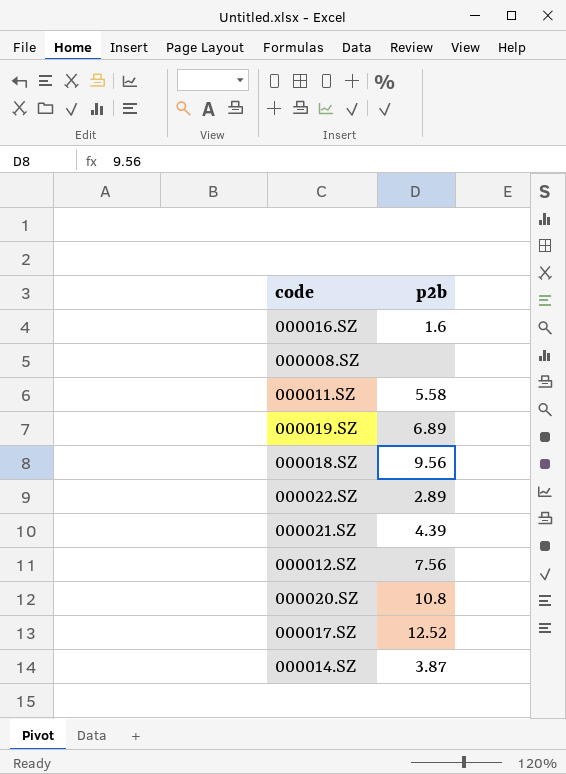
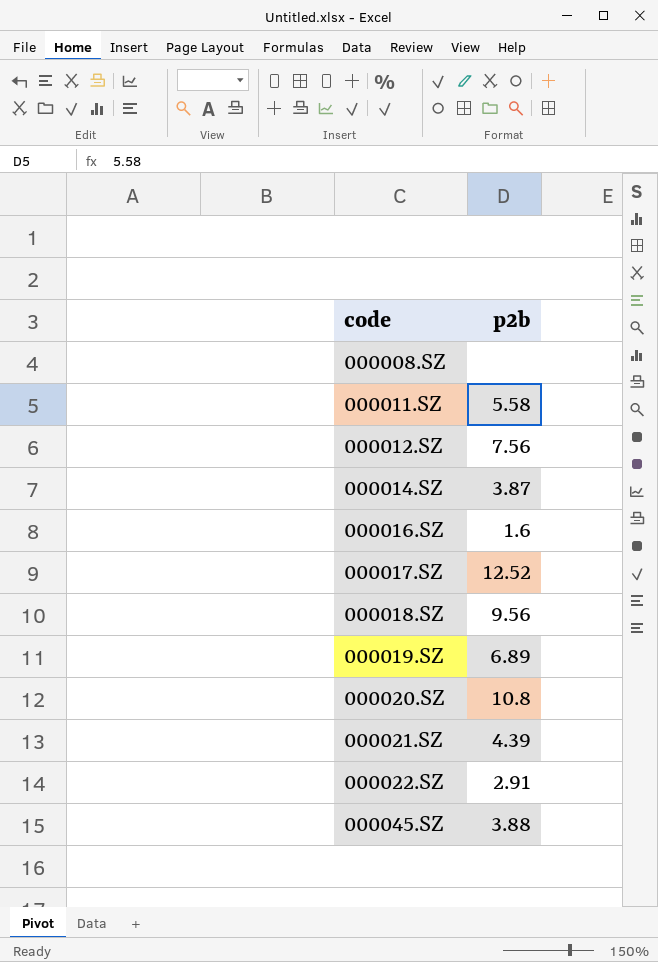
row order: none -> code ascending
000022.SZ | p2b: 2.89 -> 2.91
row 000045.SZ: none -> 3.88

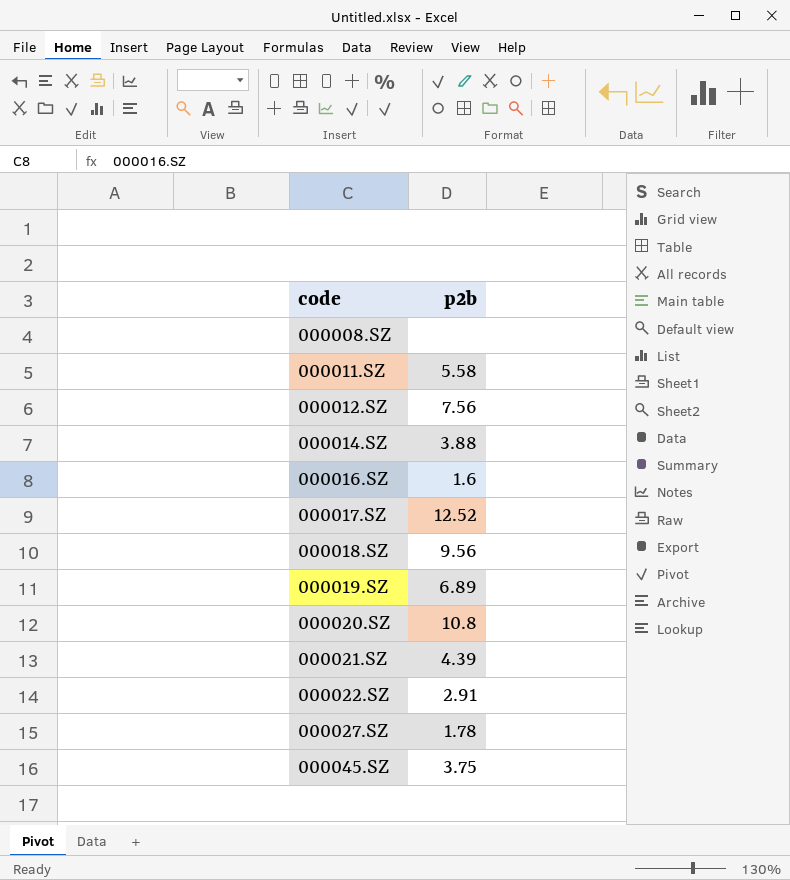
000014.SZ | p2b: 3.87 -> 3.88
row 000027.SZ: none -> 1.78
000045.SZ | p2b: 3.88 -> 3.75

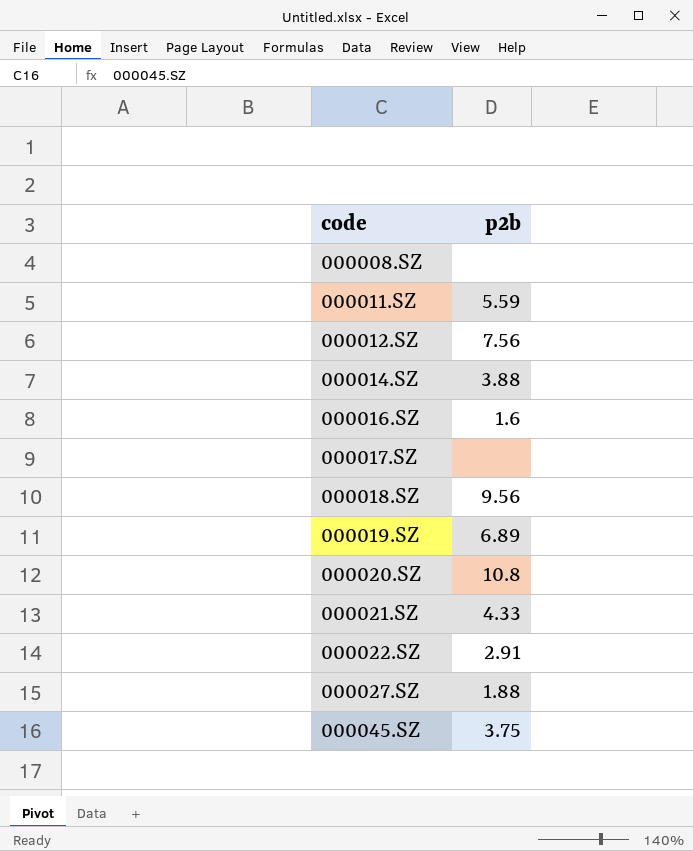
000011.SZ | p2b: 5.58 -> 5.59
000017.SZ | p2b: 12.52 -> none
000021.SZ | p2b: 4.39 -> 4.33
000027.SZ | p2b: 1.78 -> 1.88

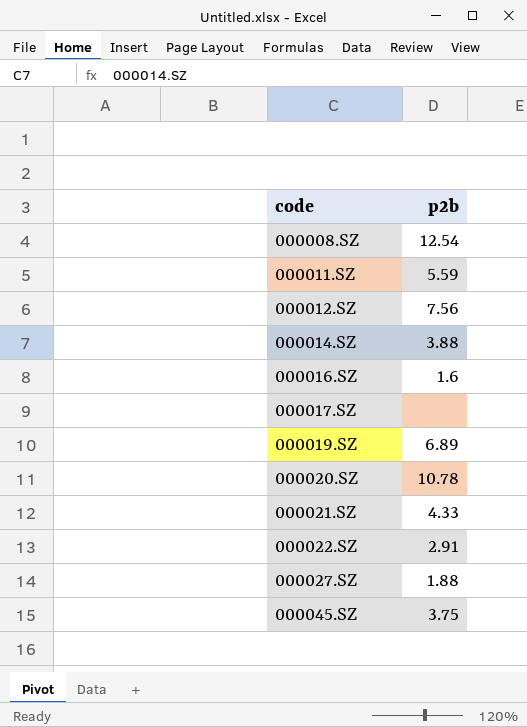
row 000018.SZ: 9.56 -> none
000008.SZ | p2b: none -> 12.54
000020.SZ | p2b: 10.8 -> 10.78

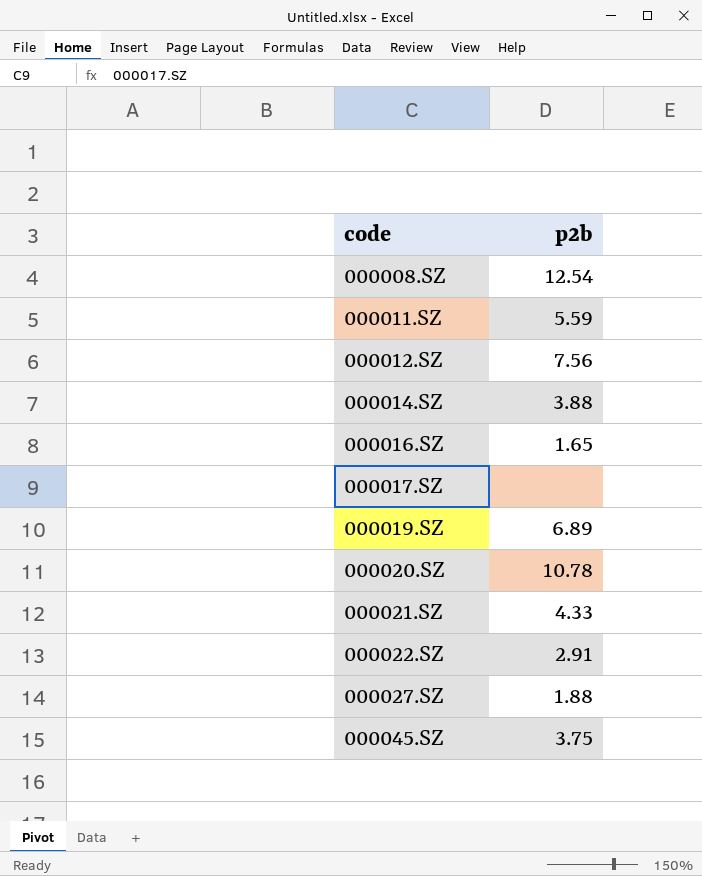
000016.SZ | p2b: 1.6 -> 1.65

